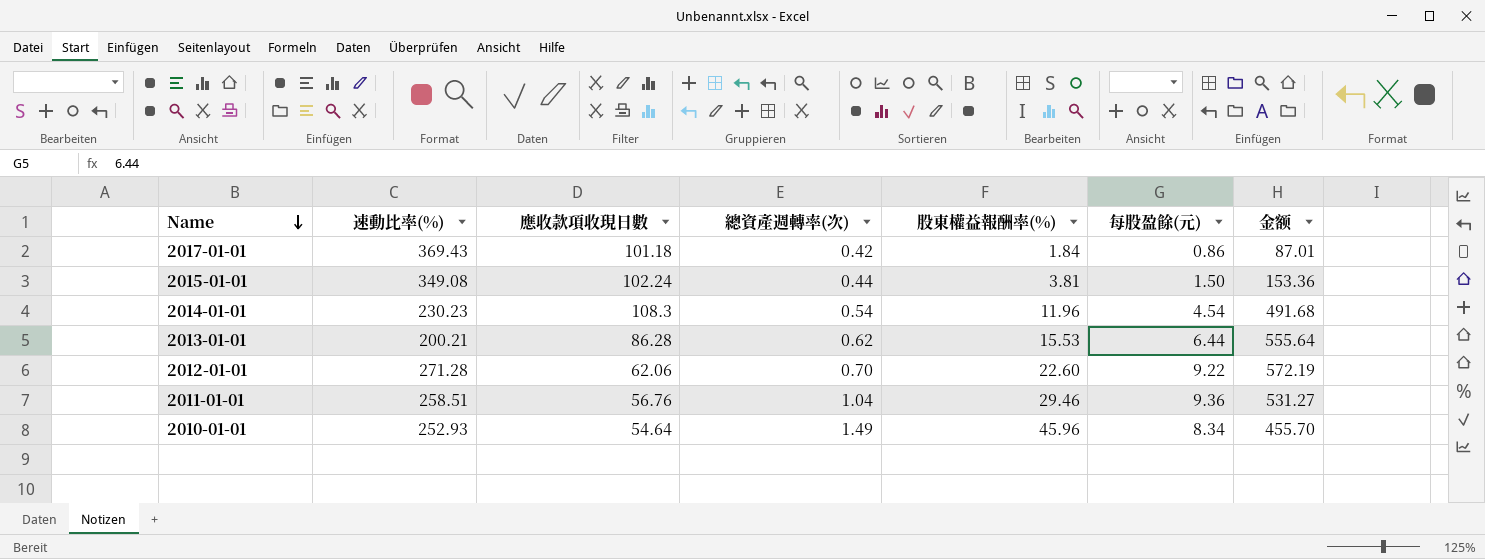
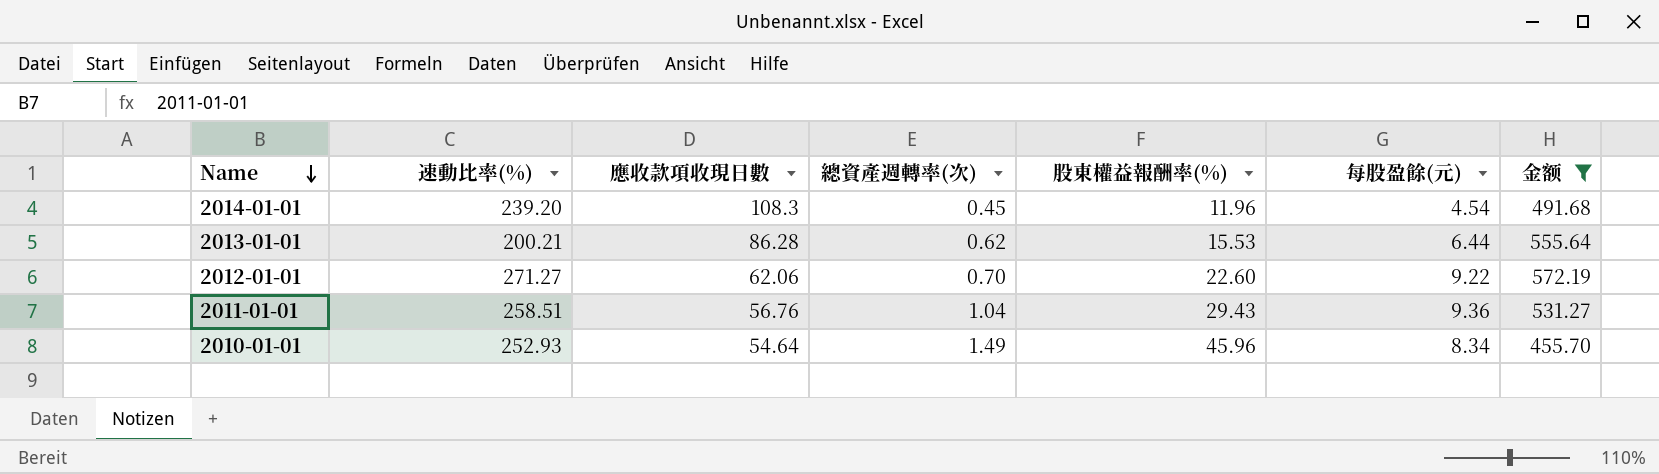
filter: none -> 金额 >= 455.70
2014-01-01 | 速動比率(%): 230.23 -> 239.20
2014-01-01 | 總資產週轉率(次): 0.54 -> 0.45
2012-01-01 | 速動比率(%): 271.28 -> 271.27
2011-01-01 | 股東權益報酬率(%): 29.46 -> 29.43

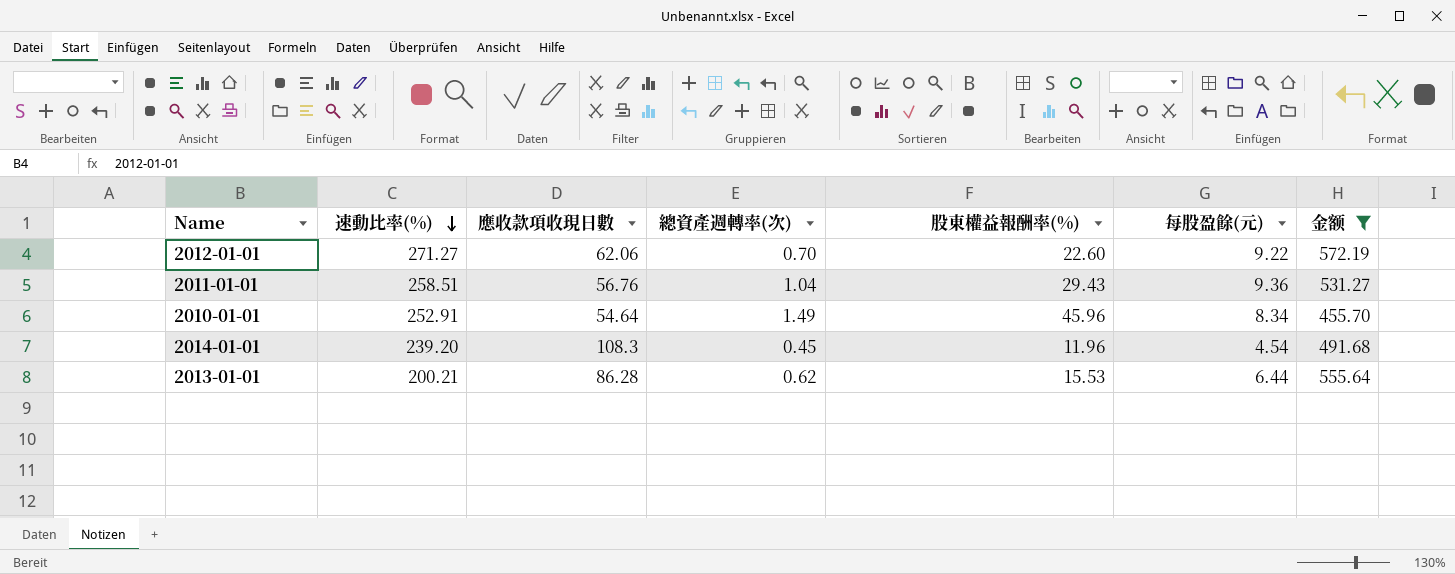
row order: Name descending -> 速動比率(%) descending
2010-01-01 | 速動比率(%): 252.93 -> 252.91

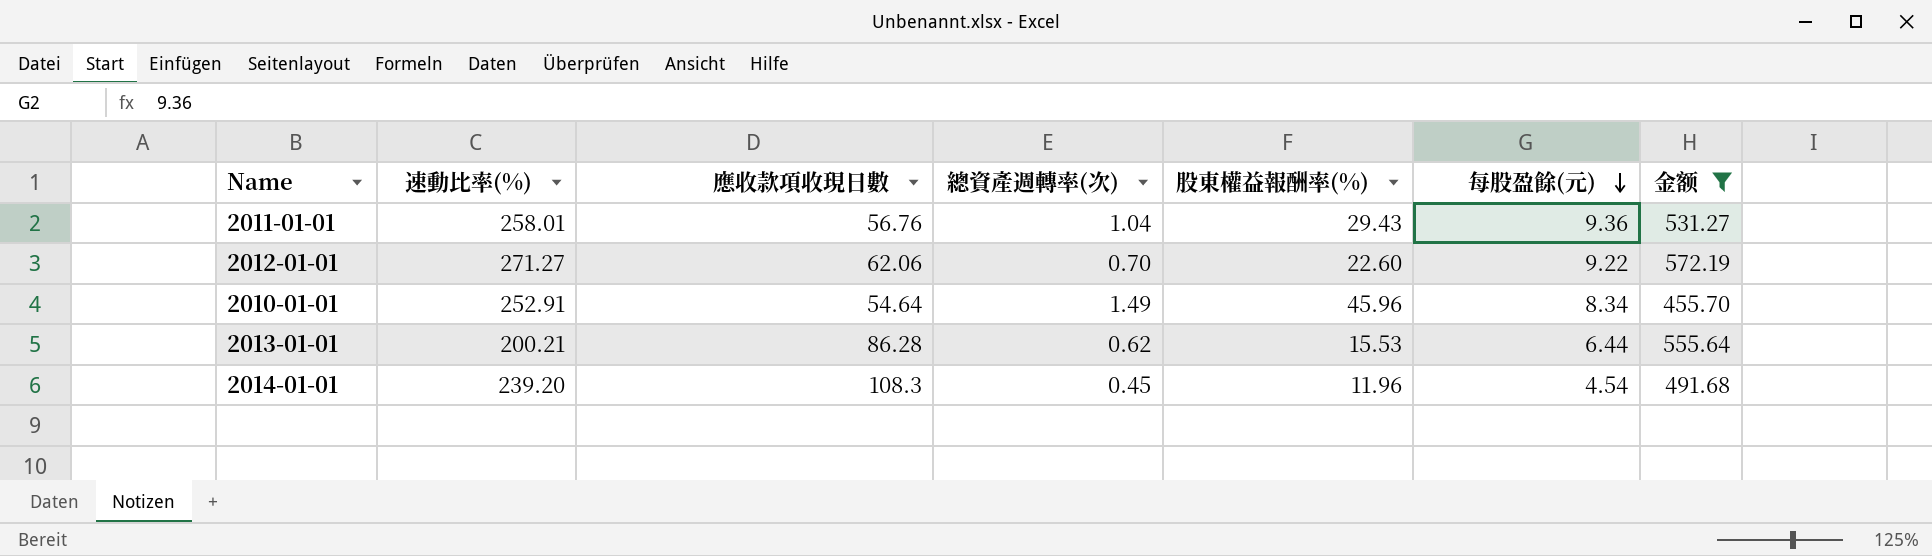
row order: 速動比率(%) descending -> 每股盈餘(元) descending
2011-01-01 | 速動比率(%): 258.51 -> 258.01

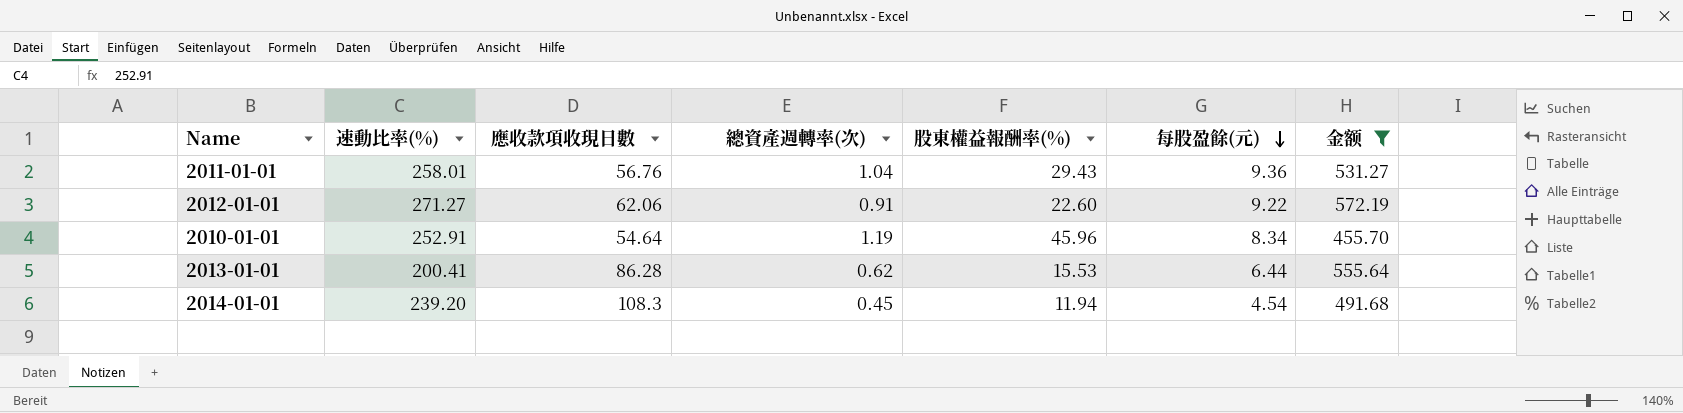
2012-01-01 | 總資產週轉率(次): 0.70 -> 0.91
2010-01-01 | 總資產週轉率(次): 1.49 -> 1.19
2013-01-01 | 速動比率(%): 200.21 -> 200.41
2014-01-01 | 股東權益報酬率(%): 11.96 -> 11.94

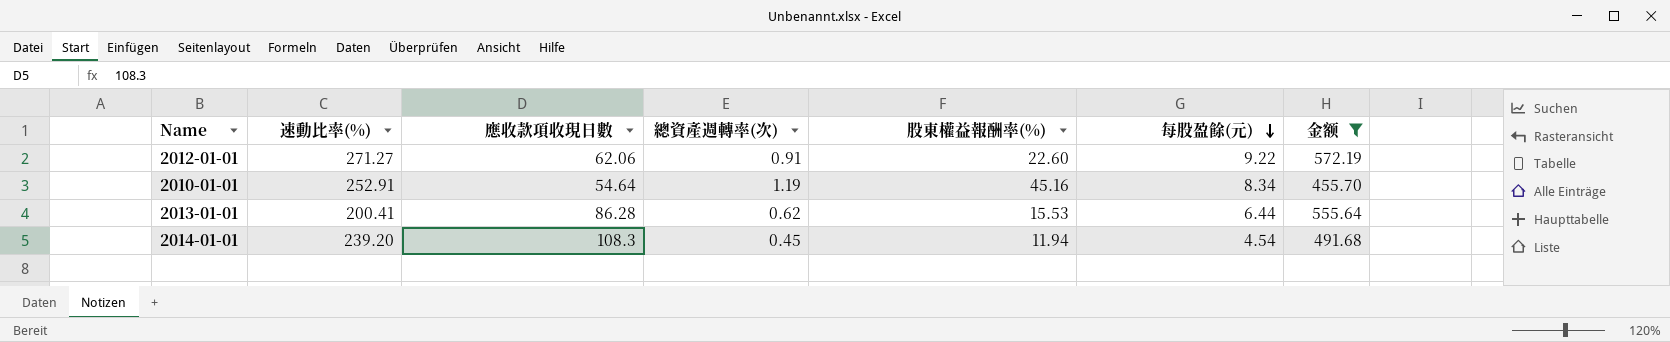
row 2011-01-01: 258.01 | 56.76 | 1.04 | 29.43 | 9.36 | 531.27 -> none
2010-01-01 | 股東權益報酬率(%): 45.96 -> 45.16

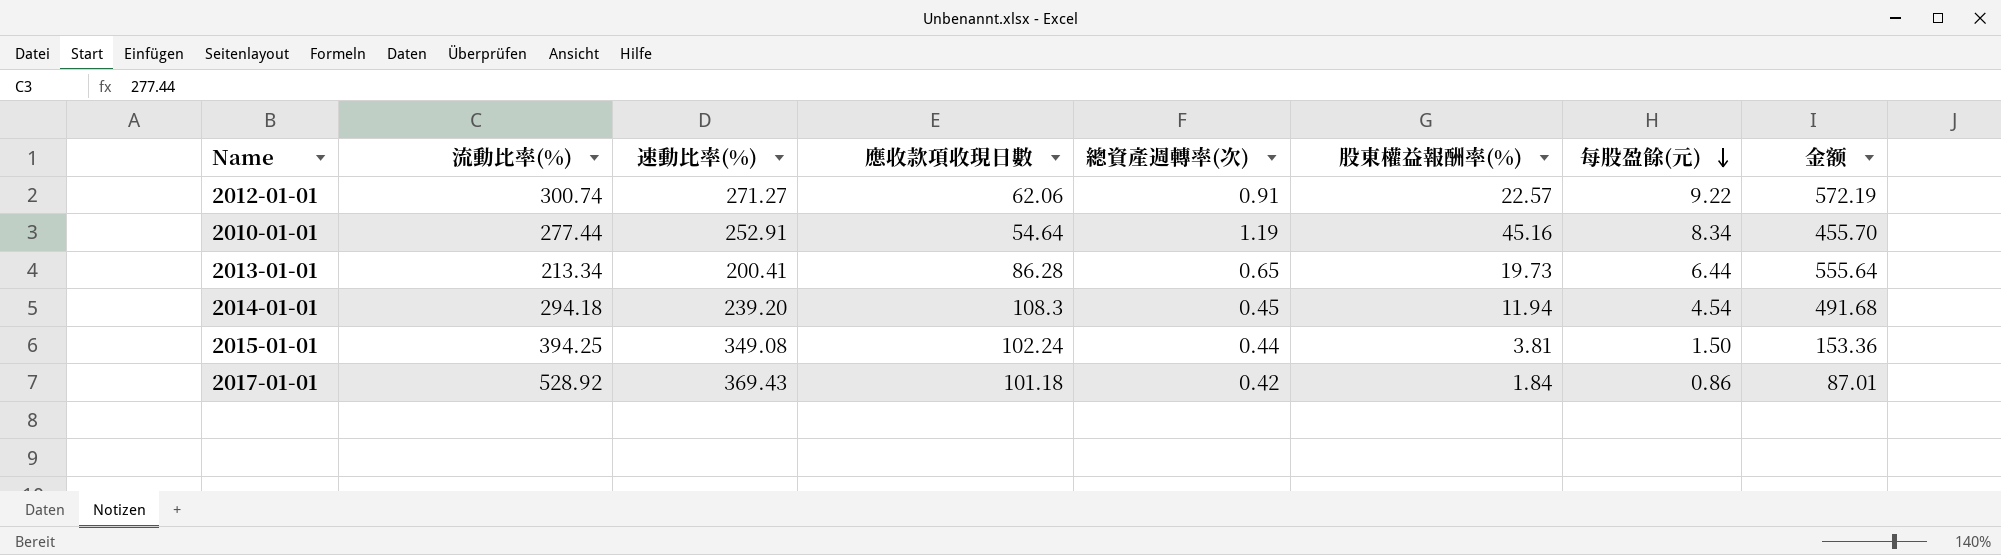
filter: 金额 >= 455.70 -> none
column 流動比率(%) | position: none -> 2
2012-01-01 | 股東權益報酬率(%): 22.60 -> 22.57
2013-01-01 | 總資產週轉率(次): 0.62 -> 0.65
2013-01-01 | 股東權益報酬率(%): 15.53 -> 19.73

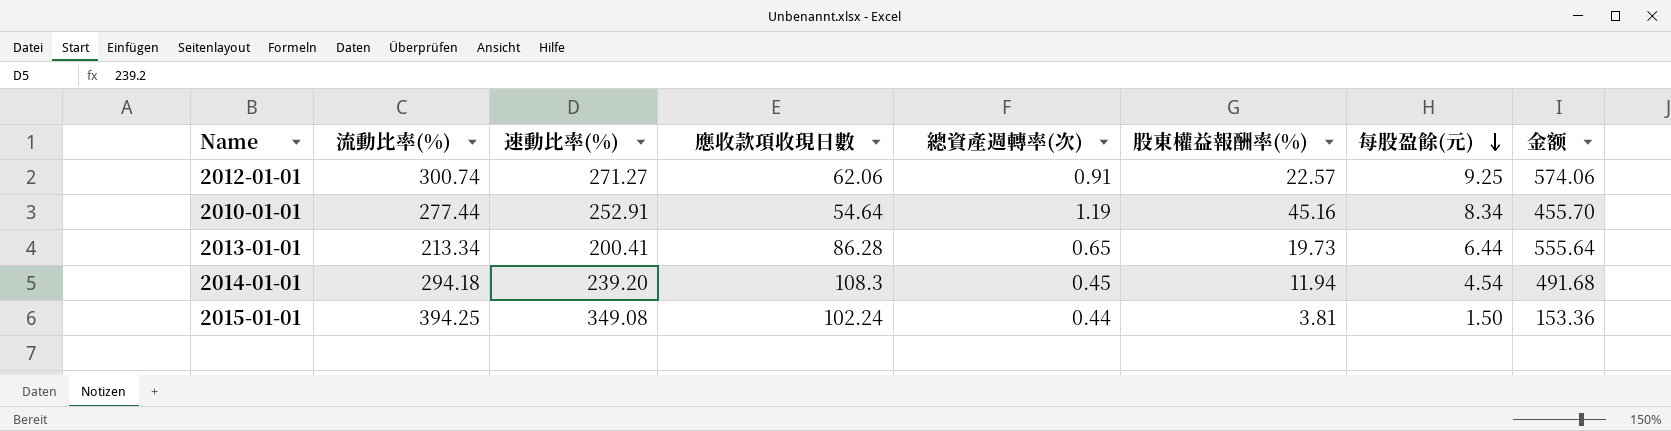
row 2017-01-01: 528.92 | 369.43 | 101.18 | 0.42 | 1.84 | 0.86 | 87.01 -> none
2012-01-01 | 每股盈餘(元): 9.22 -> 9.25
2012-01-01 | 金额: 572.19 -> 574.06

